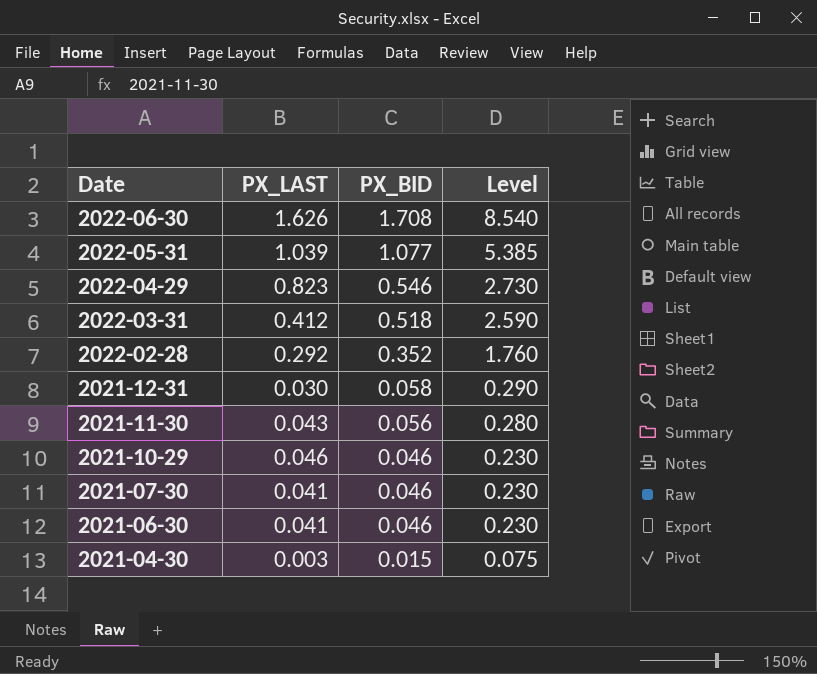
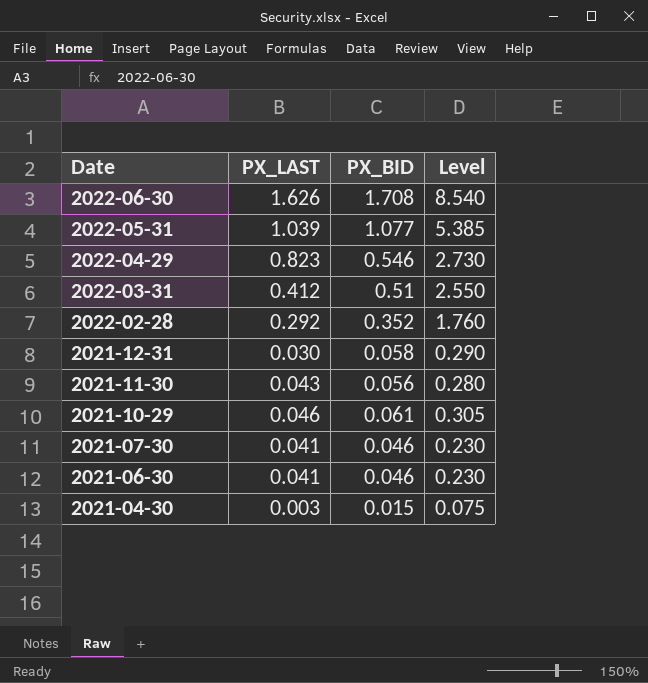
2022-03-31 | PX_BID: 0.518 -> 0.51
2022-03-31 | Level: 2.590 -> 2.550
2021-10-29 | PX_BID: 0.046 -> 0.061
2021-10-29 | Level: 0.230 -> 0.305

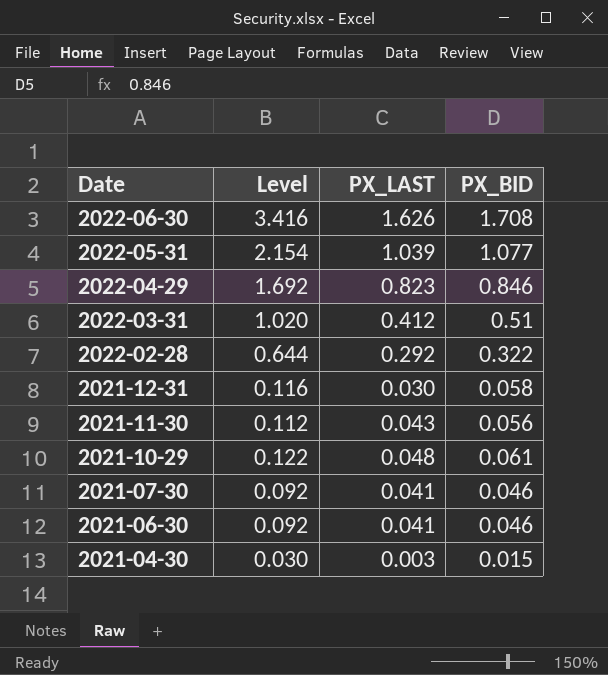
column Level | formula: [PX_BID] * 5 -> [PX_BID] * 2
column Level | position: 4 -> 2
2022-04-29 | PX_BID: 0.546 -> 0.846
2022-02-28 | PX_BID: 0.352 -> 0.322
2021-10-29 | PX_LAST: 0.046 -> 0.048

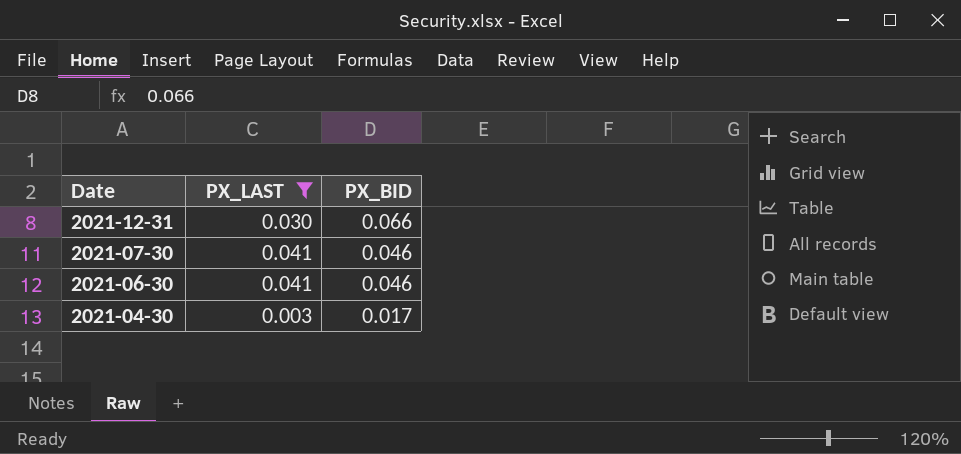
filter: none -> PX_LAST <= 0.041
column Level | formula: [PX_BID] * 2 -> none
2021-12-31 | PX_BID: 0.058 -> 0.066
2021-04-30 | PX_BID: 0.015 -> 0.017

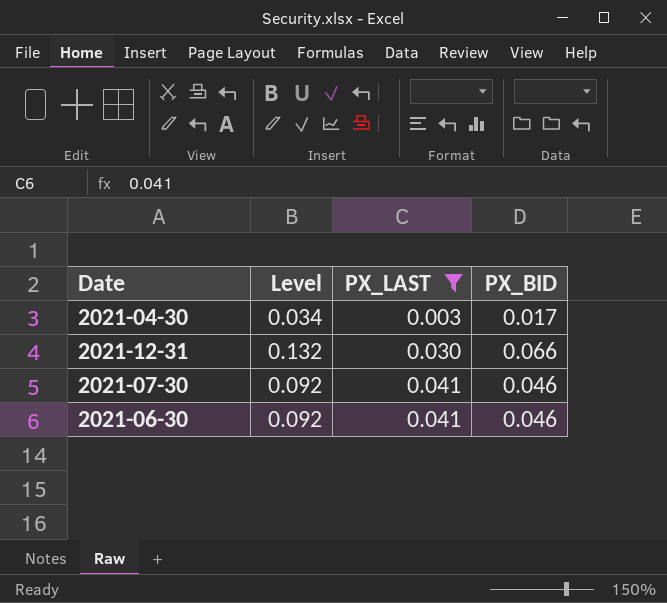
row order: Date descending -> PX_LAST ascending
column Level | formula: none -> [PX_BID] * 2

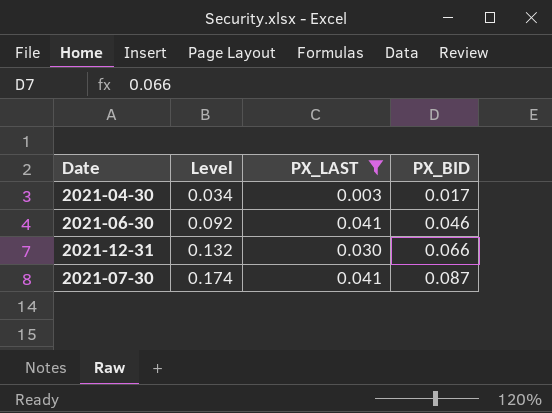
row order: PX_LAST ascending -> Level ascending
2021-07-30 | Level: 0.092 -> 0.174
2021-07-30 | PX_BID: 0.046 -> 0.087

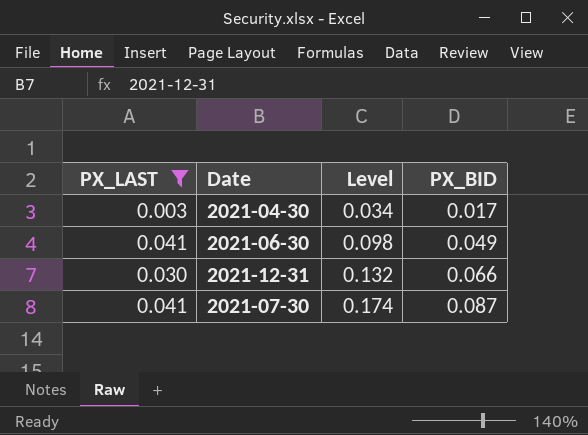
column PX_LAST | position: 3 -> 1
2021-06-30 | Level: 0.092 -> 0.098
2021-06-30 | PX_BID: 0.046 -> 0.049

